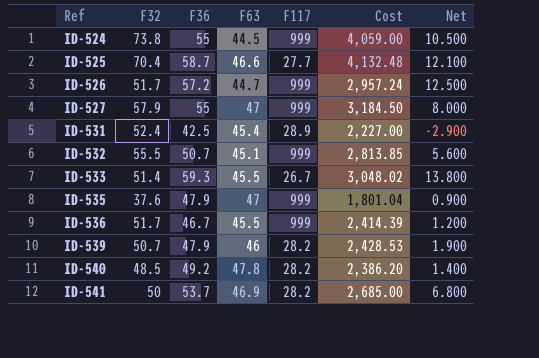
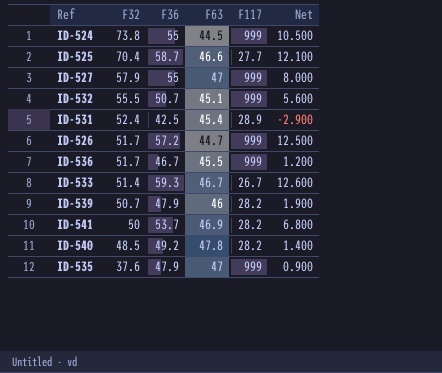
row order: Ref ascending -> F32 descending
column Cost | formula: [F32] * [F36] -> none
ID-533 | F63: 45.5 -> 46.7
ID-533 | Net: 13.800 -> 12.600

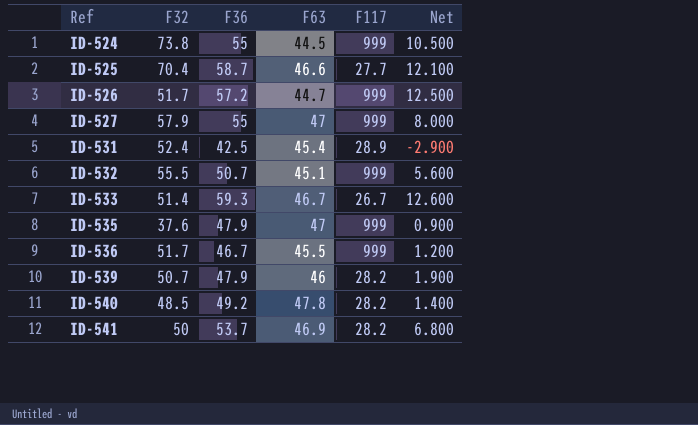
row order: F32 descending -> Ref ascending

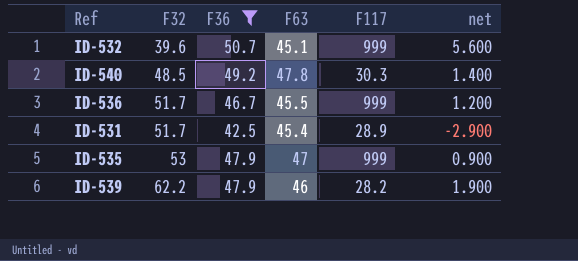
filter: none -> F36 <= 50.7
row order: Ref ascending -> F32 ascending
column name: Net -> net
ID-532 | F32: 55.5 -> 39.6
ID-540 | F117: 28.2 -> 30.3
ID-531 | F32: 52.4 -> 51.7
ID-535 | F32: 37.6 -> 53
ID-539 | F32: 50.7 -> 62.2

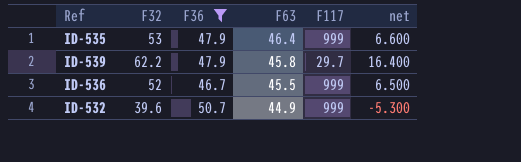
row order: F32 ascending -> F63 descending
column net | formula: [F36] - [F63] -> [F32] - [F63]
row ID-540: 48.5 | 49.2 | 47.8 | 30.3 | 1.400 -> none
row ID-531: 51.7 | 42.5 | 45.4 | 28.9 | -2.900 -> none
ID-535 | F63: 47 -> 46.4
ID-539 | F63: 46 -> 45.8
ID-539 | F117: 28.2 -> 29.7
ID-536 | F32: 51.7 -> 52
ID-532 | F63: 45.1 -> 44.9

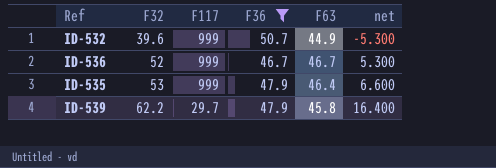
row order: F63 descending -> F32 ascending
column F117 | position: 5 -> 3
ID-536 | F63: 45.5 -> 46.7
ID-536 | net: 6.500 -> 5.300

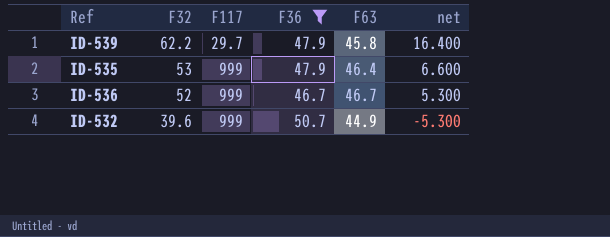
row order: F32 ascending -> F32 descending

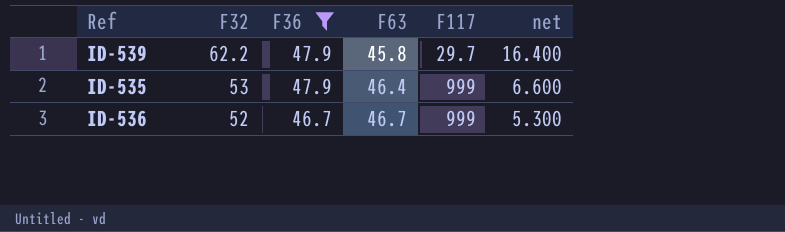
column F117 | position: 3 -> 5
row ID-532: 39.6 | 999 | 50.7 | 44.9 | -5.300 -> none

